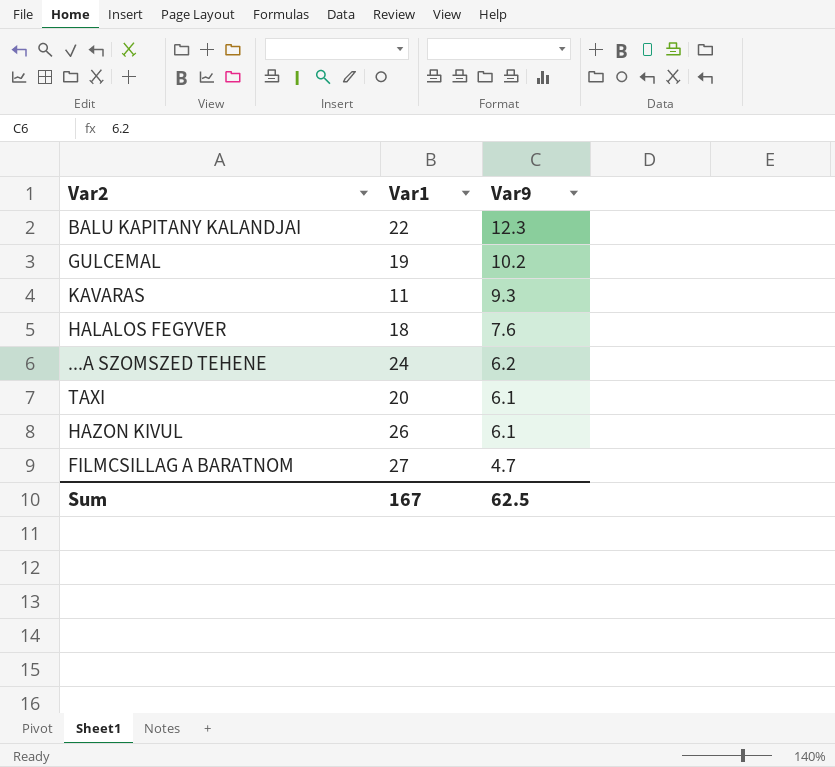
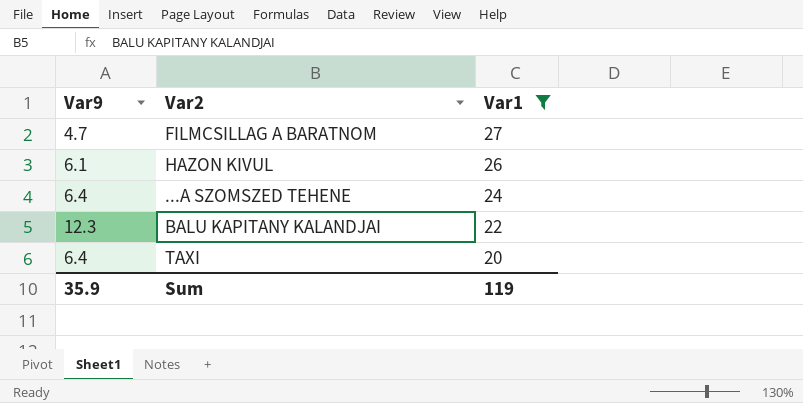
filter: none -> Var1 >= 20
row order: Var9 descending -> Var1 descending
column Var9 | position: 3 -> 1
...A SZOMSZED TEHENE | Var9: 6.2 -> 6.4
TAXI | Var9: 6.1 -> 6.4
Sum | Var9: 62.5 -> 35.9
Sum | Var1: 167 -> 119

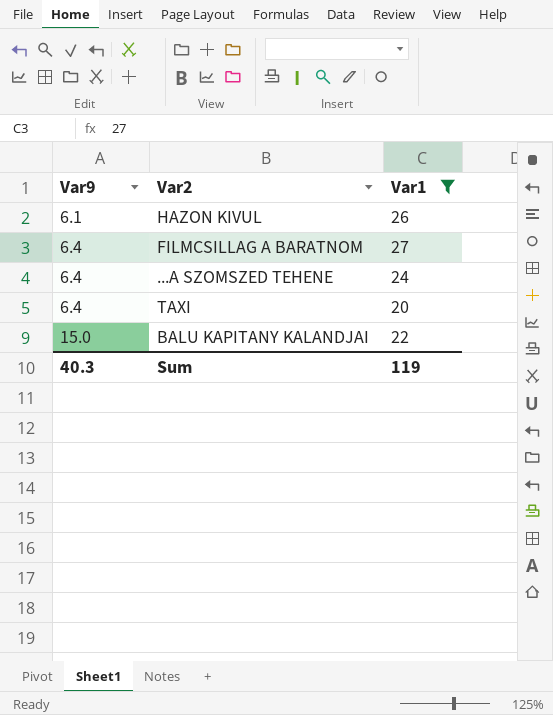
row order: Var1 descending -> Var9 ascending
FILMCSILLAG A BARATNOM | Var9: 4.7 -> 6.4
BALU KAPITANY KALANDJAI | Var9: 12.3 -> 15.0
Sum | Var9: 35.9 -> 40.3

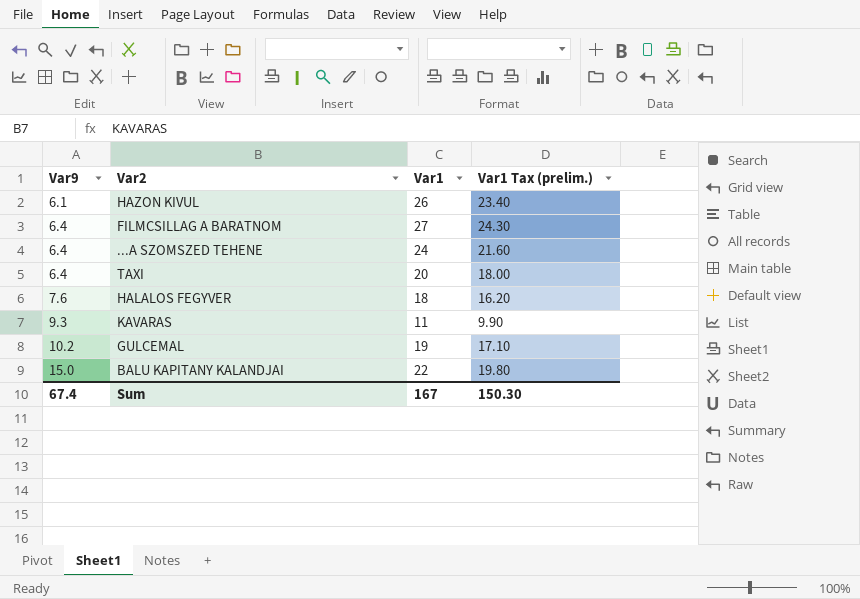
filter: Var1 >= 20 -> none
column Var1 Tax (prelim.) | formula: none -> [Var1] * 0.9
Sum | Var9: 40.3 -> 67.4
Sum | Var1: 119 -> 167

